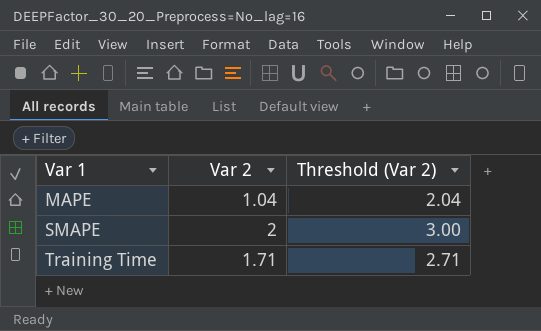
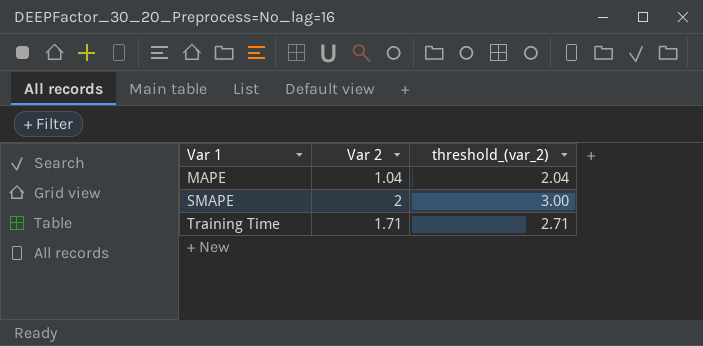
column name: Threshold (Var 2) -> threshold_(var_2)

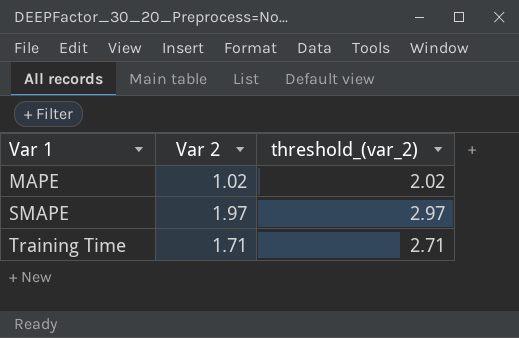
MAPE | Var 2: 1.04 -> 1.02
MAPE | threshold_(var_2): 2.04 -> 2.02
SMAPE | Var 2: 2 -> 1.97
SMAPE | threshold_(var_2): 3.00 -> 2.97

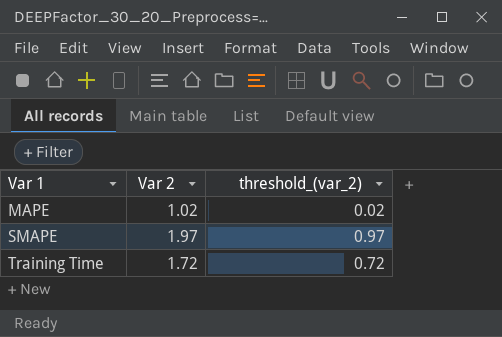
column threshold_(var_2) | formula: [Var 2] + 1 -> [Var 2] - 1
Training Time | Var 2: 1.71 -> 1.72

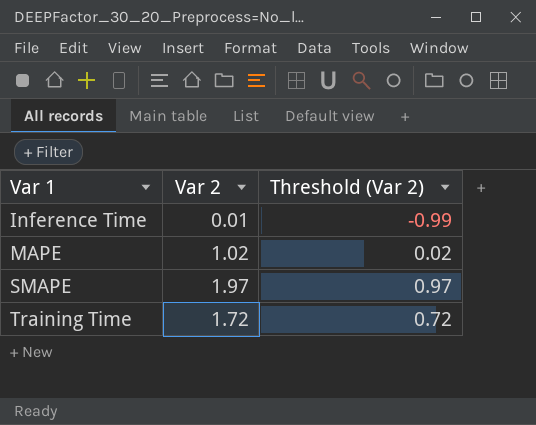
column name: threshold_(var_2) -> Threshold (Var 2)
row Inference Time: none -> 0.01 | -0.99

